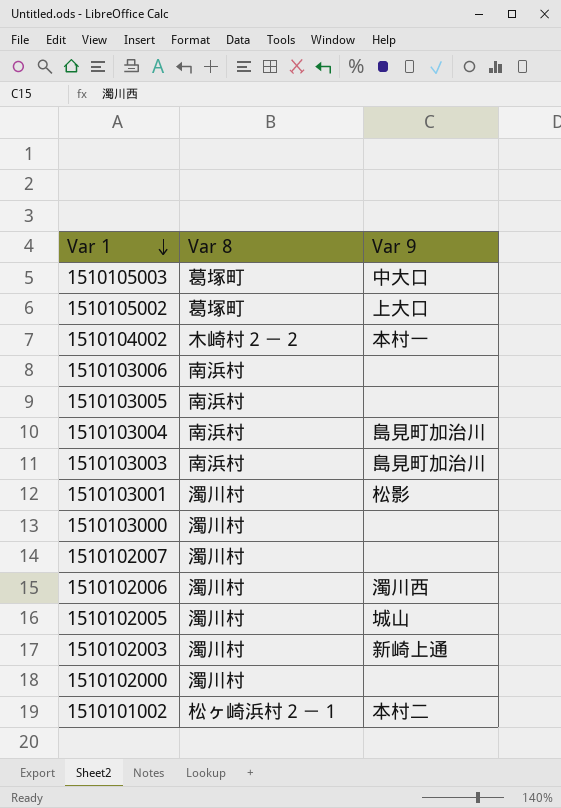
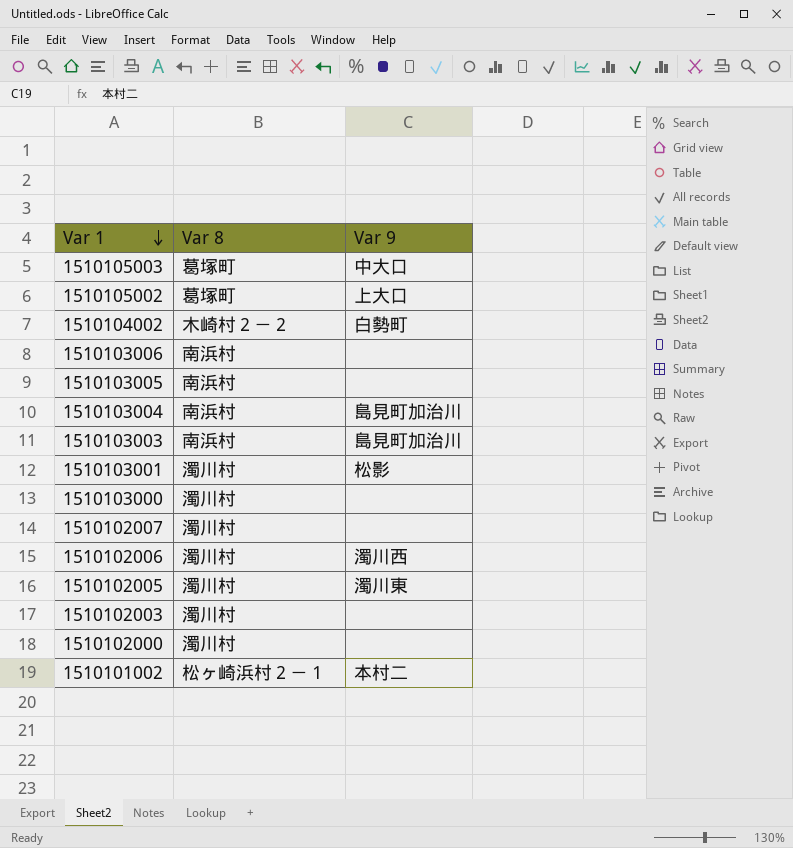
1510104002 | Var 9: 本村一 -> 白勢町
1510102005 | Var 9: 城山 -> 濁川東
1510102003 | Var 9: 新崎上通 -> none

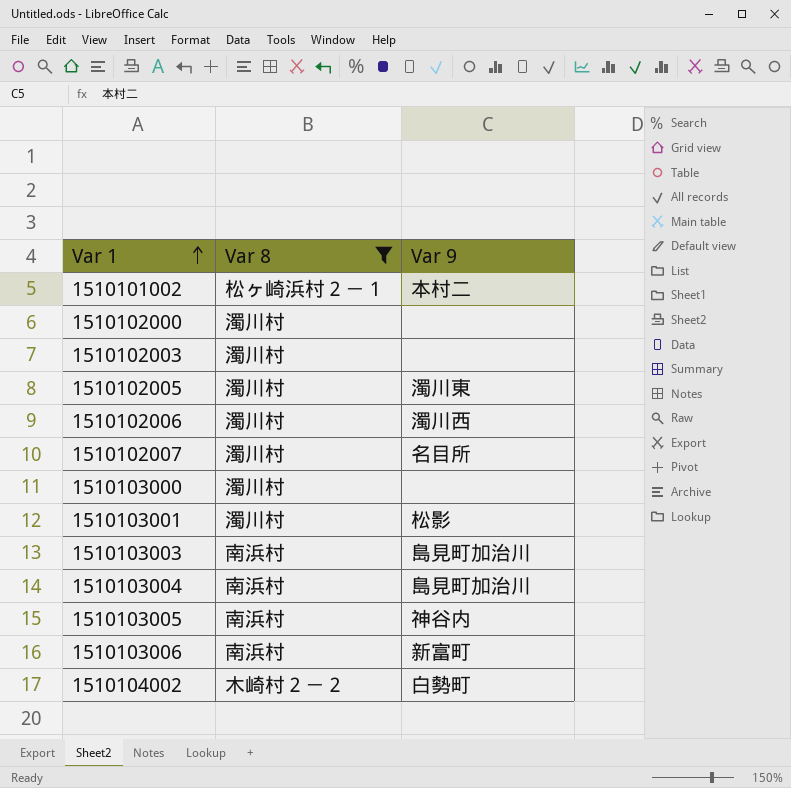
filter: none -> Var 8 != 葛塚町
row order: Var 1 descending -> Var 1 ascending
1510102007 | Var 9: none -> 名目所
1510103005 | Var 9: none -> 神谷内
1510103006 | Var 9: none -> 新富町

